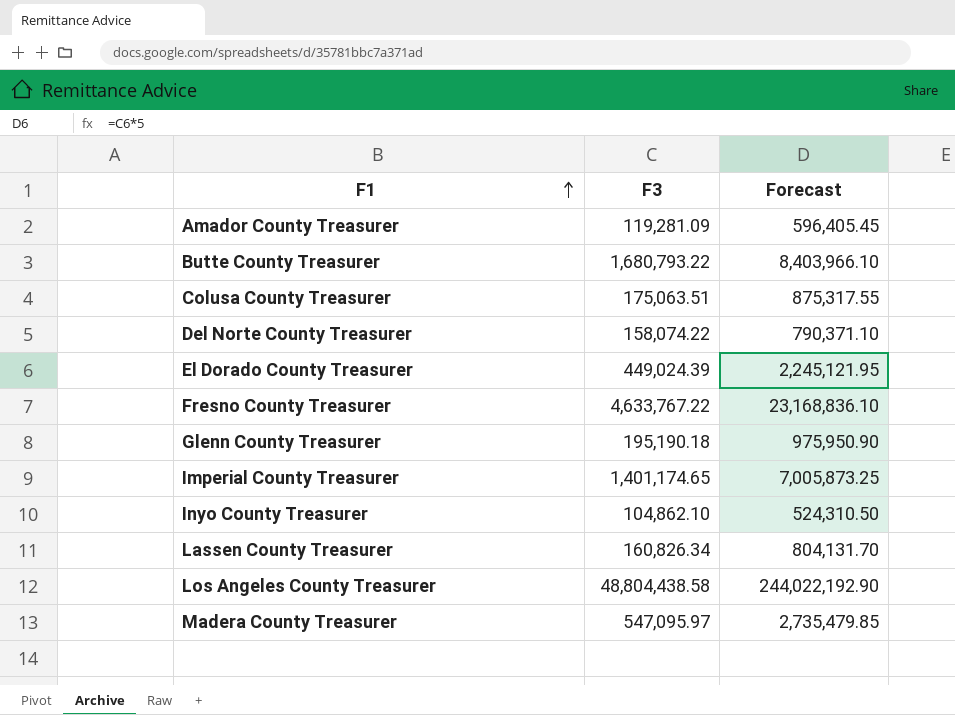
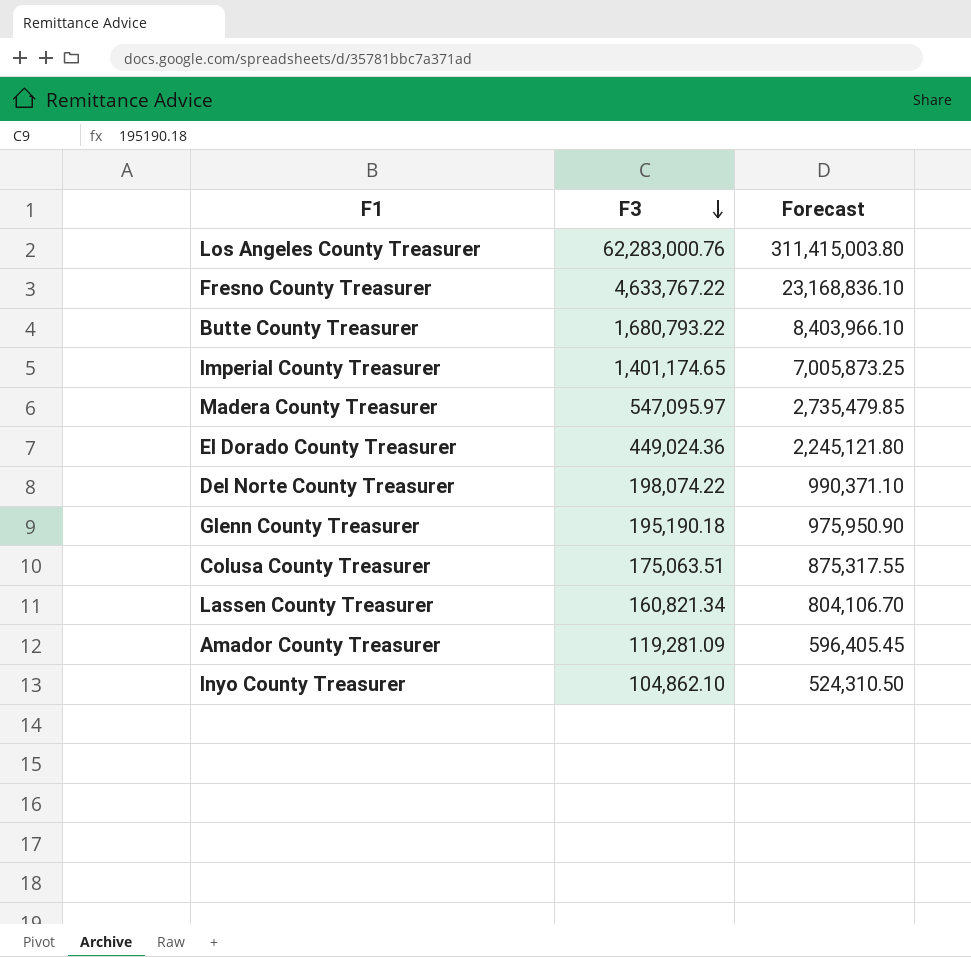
row order: F1 ascending -> F3 descending
Los Angeles County Treasurer | F3: 48,804,438.58 -> 62,283,000.76
Los Angeles County Treasurer | Forecast: 244,022,192.90 -> 311,415,003.80
El Dorado County Treasurer | F3: 449,024.39 -> 449,024.36
El Dorado County Treasurer | Forecast: 2,245,121.95 -> 2,245,121.80
Del Norte County Treasurer | F3: 158,074.22 -> 198,074.22
Del Norte County Treasurer | Forecast: 790,371.10 -> 990,371.10
Lassen County Treasurer | F3: 160,826.34 -> 160,821.34
Lassen County Treasurer | Forecast: 804,131.70 -> 804,106.70

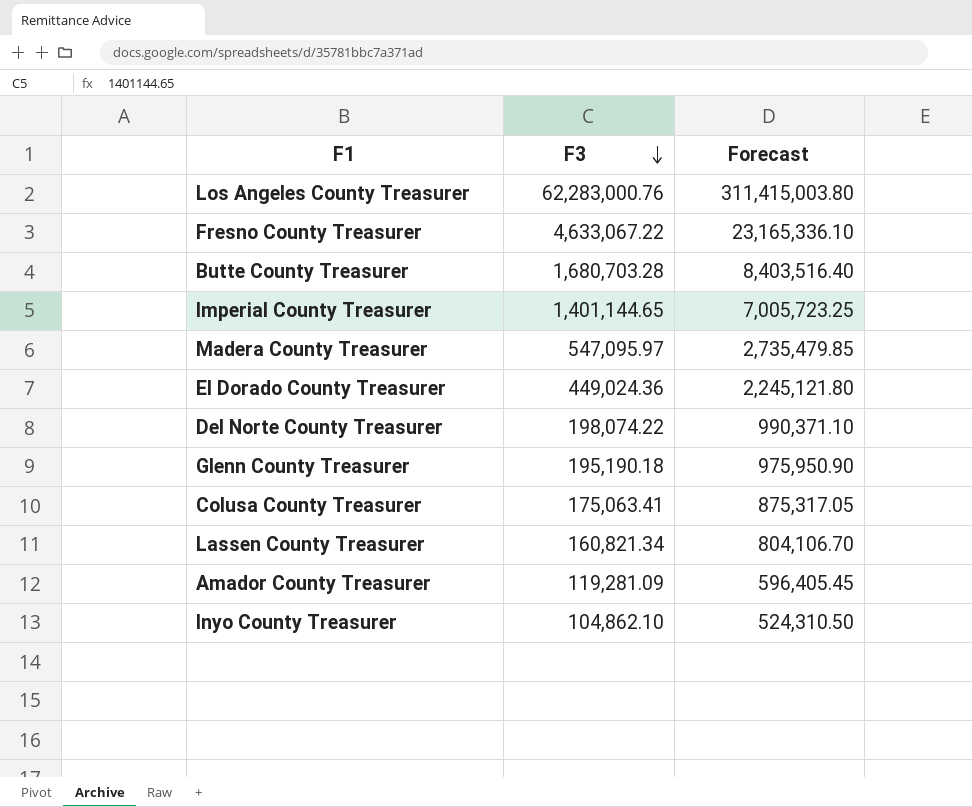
Fresno County Treasurer | F3: 4,633,767.22 -> 4,633,067.22
Fresno County Treasurer | Forecast: 23,168,836.10 -> 23,165,336.10
Butte County Treasurer | F3: 1,680,793.22 -> 1,680,703.28
Butte County Treasurer | Forecast: 8,403,966.10 -> 8,403,516.40
Imperial County Treasurer | F3: 1,401,174.65 -> 1,401,144.65
Imperial County Treasurer | Forecast: 7,005,873.25 -> 7,005,723.25
Colusa County Treasurer | F3: 175,063.51 -> 175,063.41
Colusa County Treasurer | Forecast: 875,317.55 -> 875,317.05

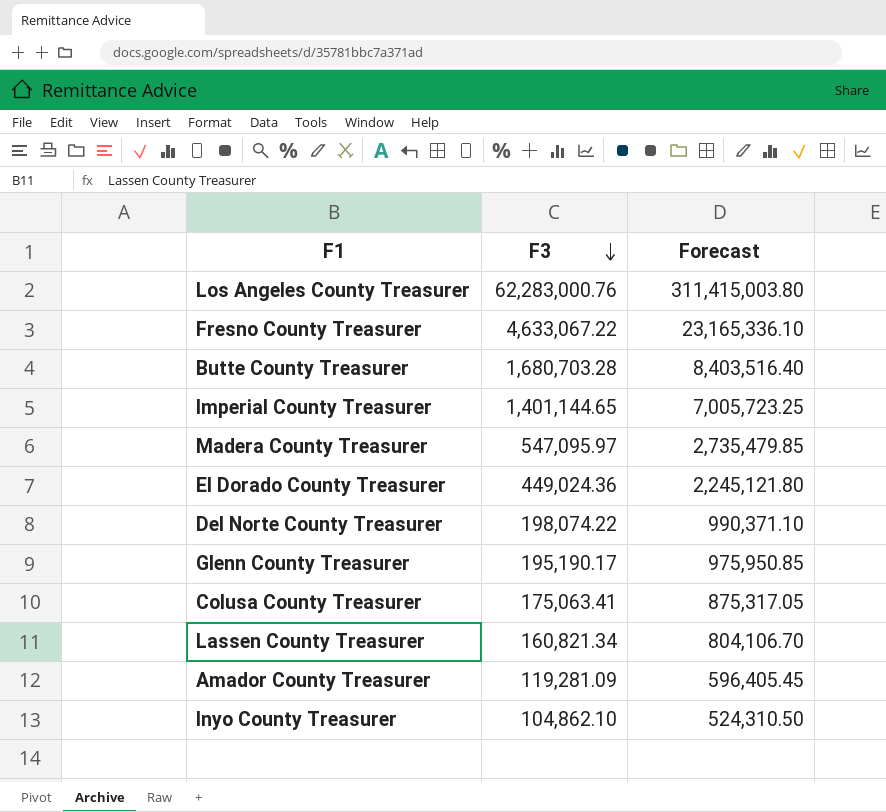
Glenn County Treasurer | F3: 195,190.18 -> 195,190.17
Glenn County Treasurer | Forecast: 975,950.90 -> 975,950.85

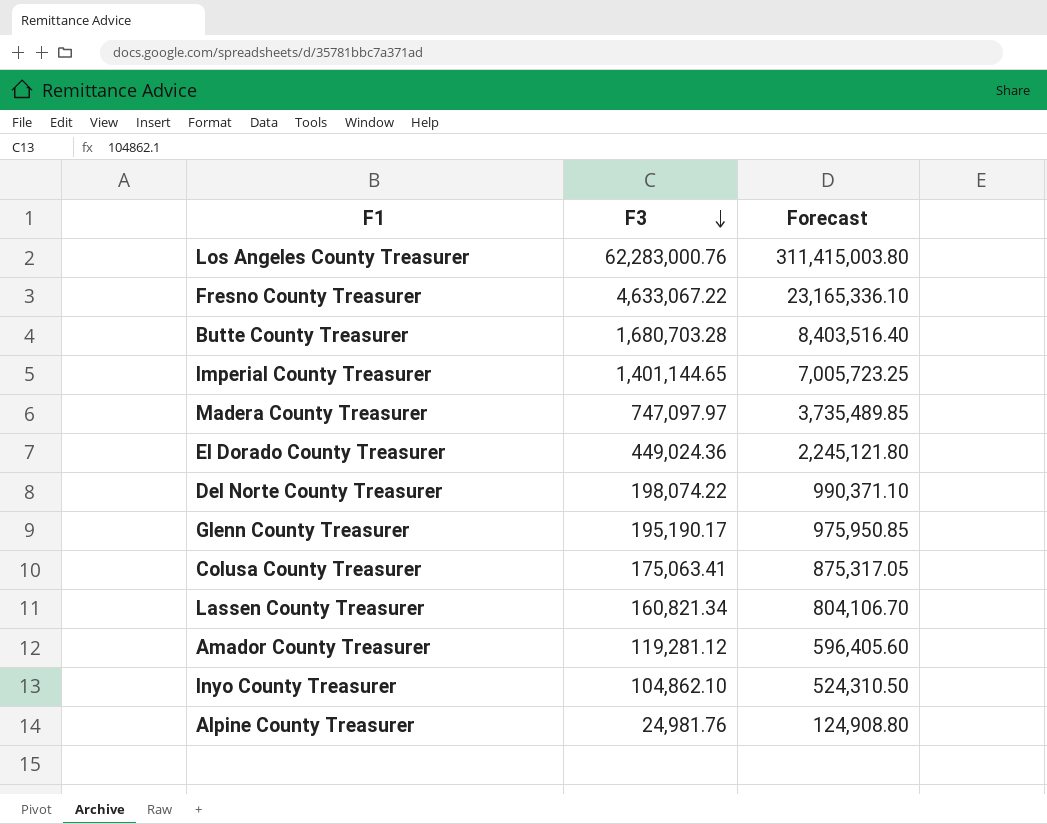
Madera County Treasurer | F3: 547,095.97 -> 747,097.97
Madera County Treasurer | Forecast: 2,735,479.85 -> 3,735,489.85
Amador County Treasurer | F3: 119,281.09 -> 119,281.12
Amador County Treasurer | Forecast: 596,405.45 -> 596,405.60
row Alpine County Treasurer: none -> 24,981.76 | 124,908.80

